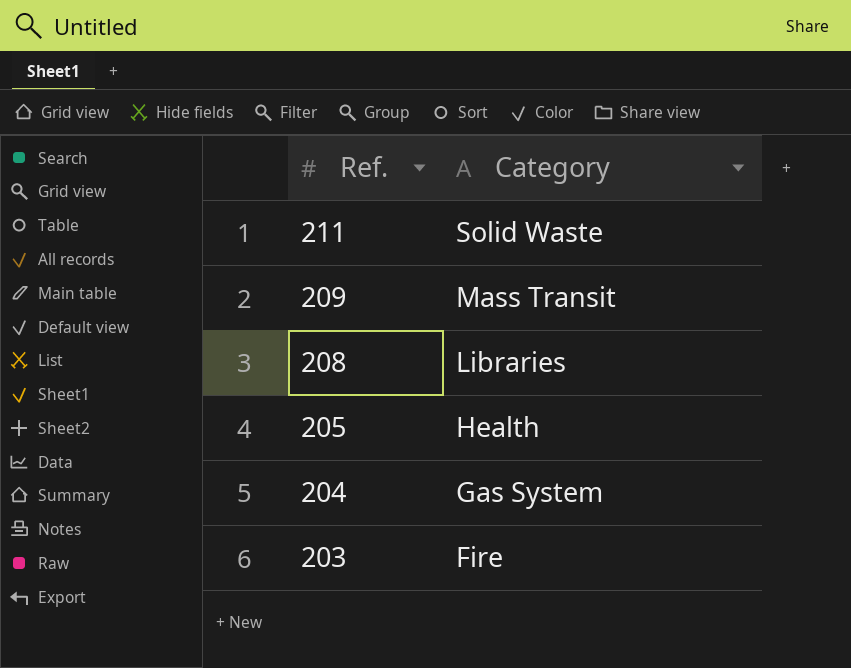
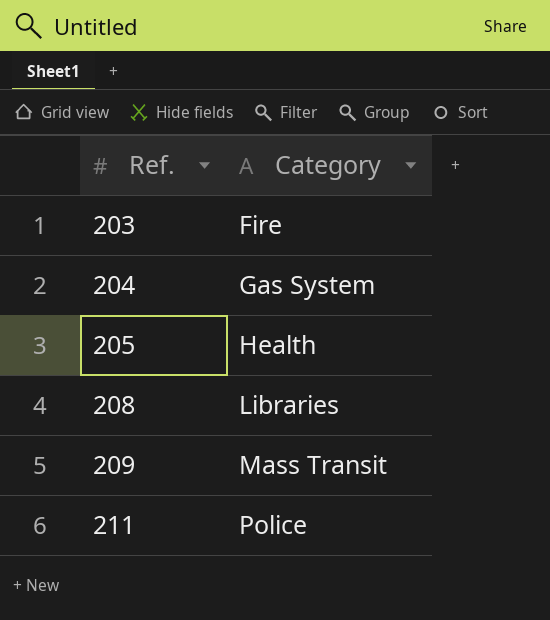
row order: Ref. descending -> Ref. ascending
211 | Category: Solid Waste -> Police

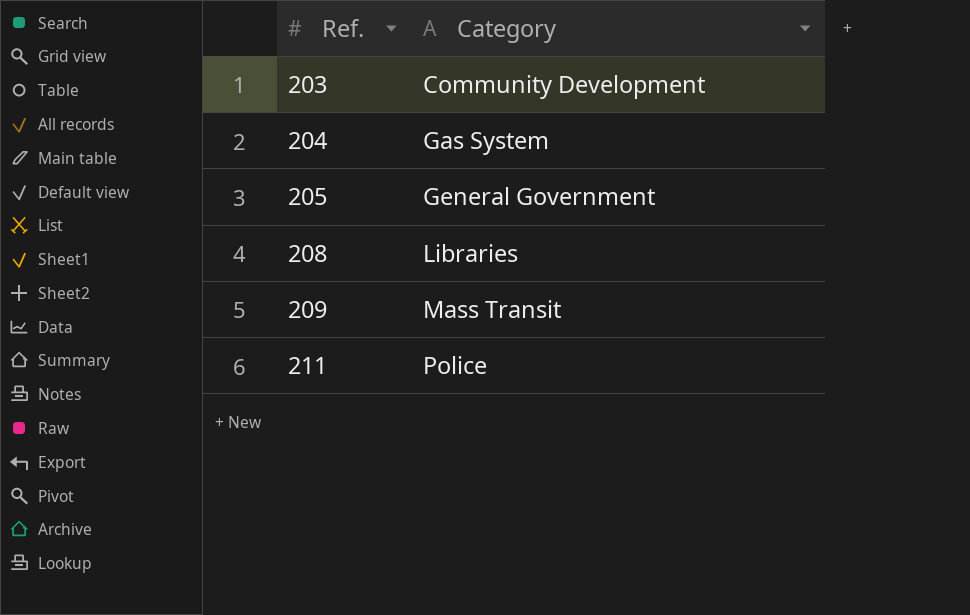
203 | Category: Fire -> Community Development
205 | Category: Health -> General Government

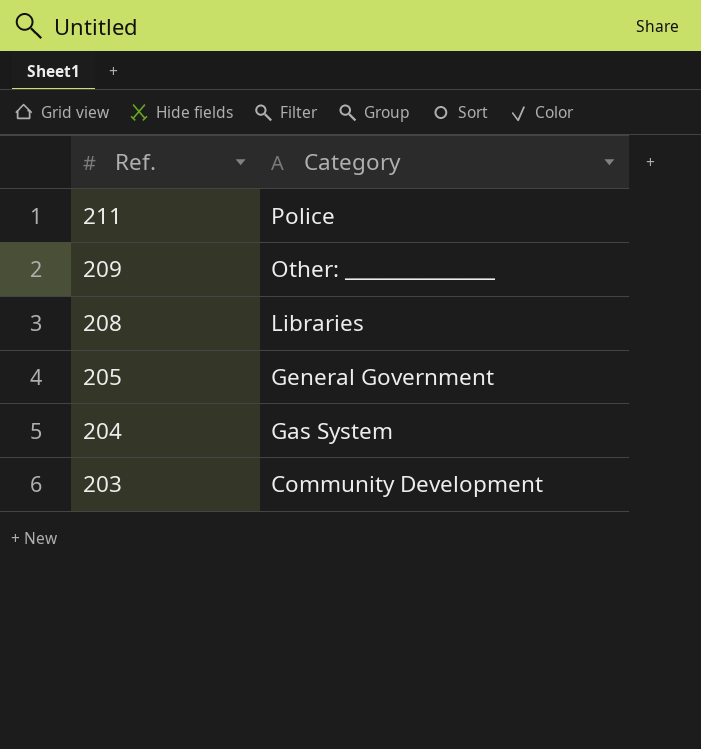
row order: Ref. ascending -> Ref. descending
209 | Category: Mass Transit -> Other: _______________

